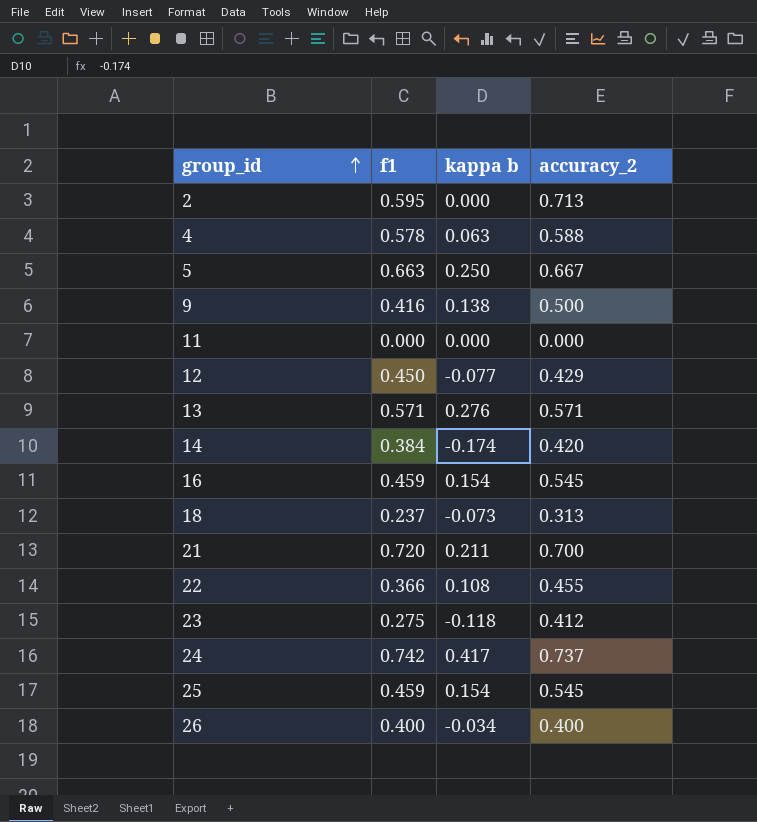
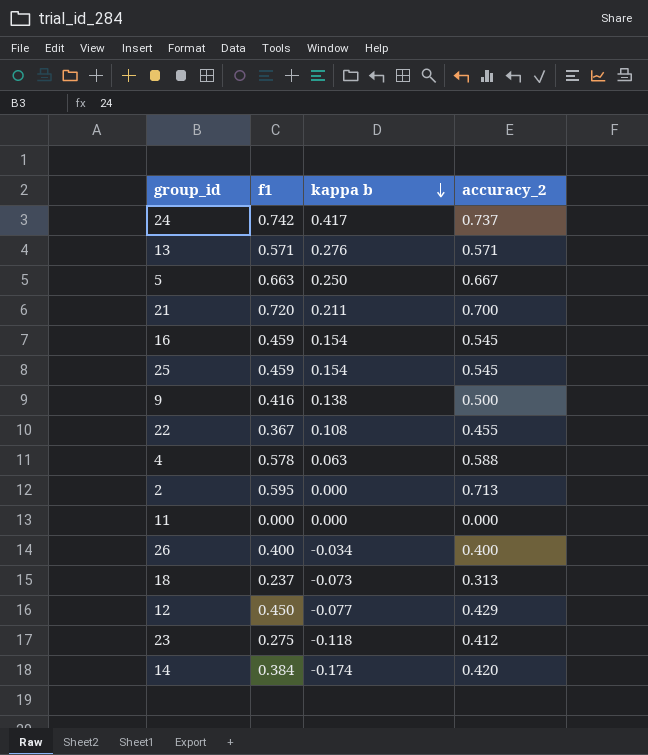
row order: group_id ascending -> kappa b descending
22 | f1: 0.366 -> 0.367

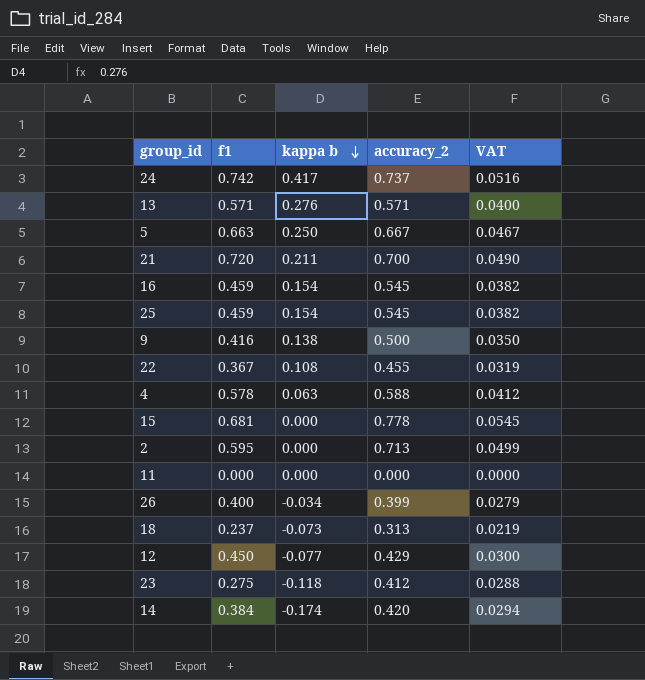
column VAT | formula: none -> [accuracy_2] * 0.07
row 15: none -> 0.681 | 0.000 | 0.778 | 0.0545
26 | accuracy_2: 0.400 -> 0.399

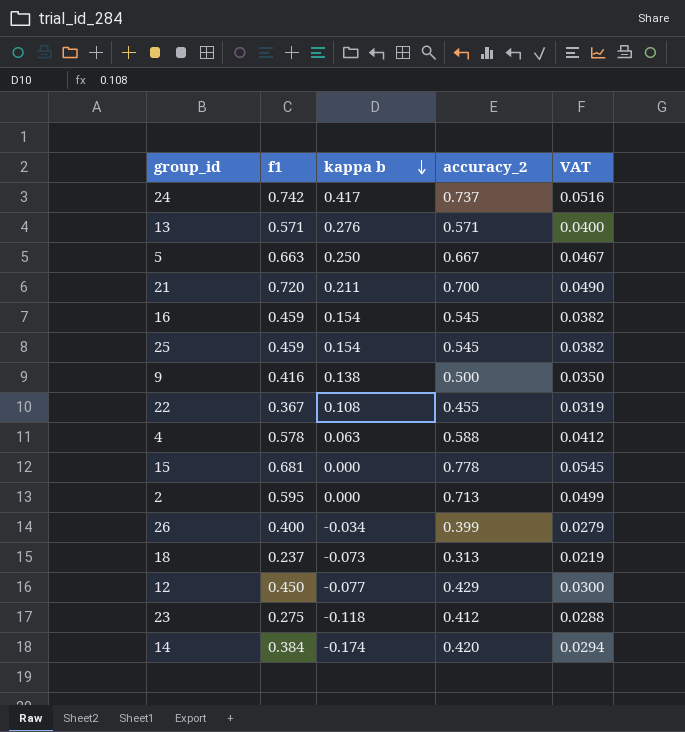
row 11: 0.000 | 0.000 | 0.000 | 0.0000 -> none

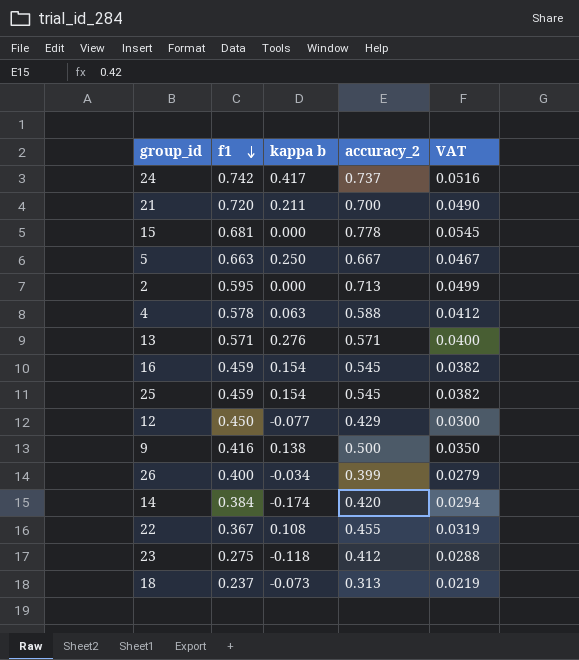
row order: kappa b descending -> f1 descending

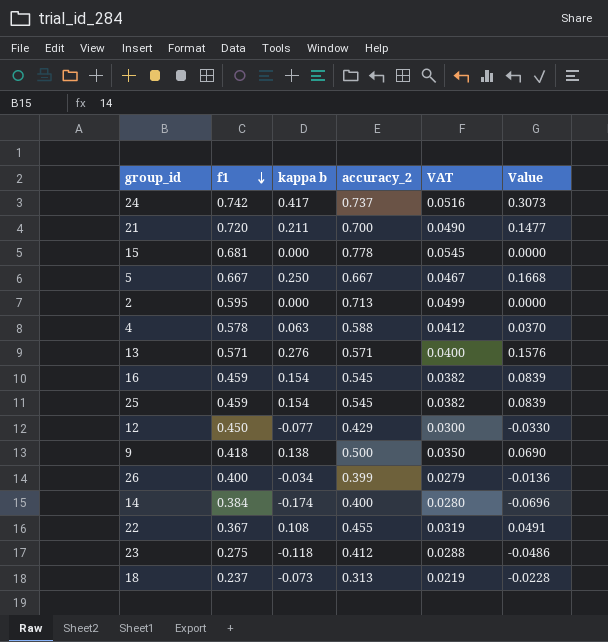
column Value | formula: none -> [kappa b] * [accuracy_2]
5 | f1: 0.663 -> 0.667
9 | f1: 0.416 -> 0.418
14 | accuracy_2: 0.420 -> 0.400
14 | VAT: 0.0294 -> 0.0280

